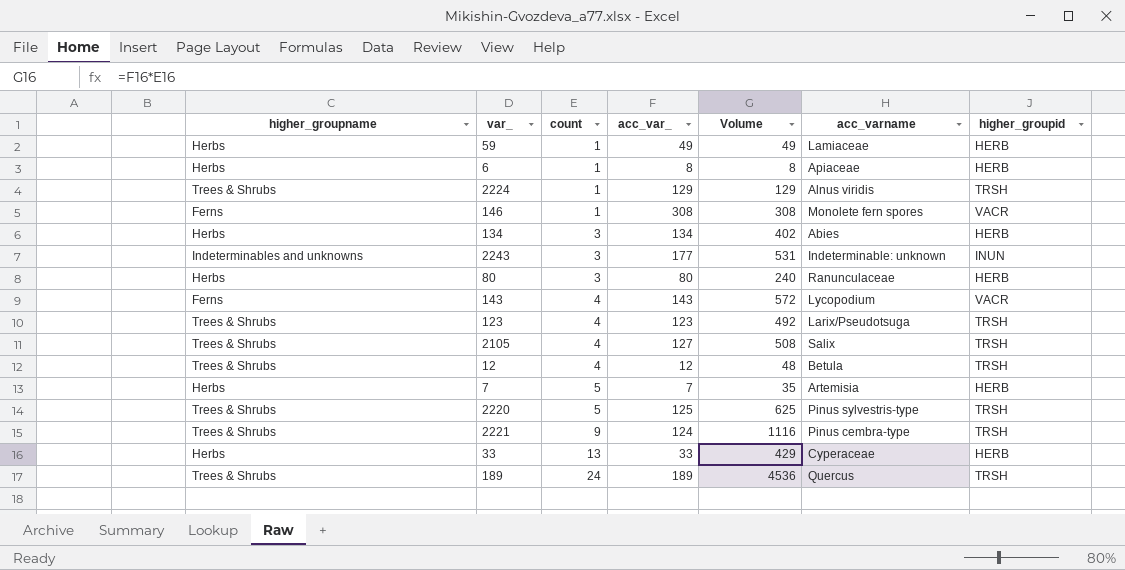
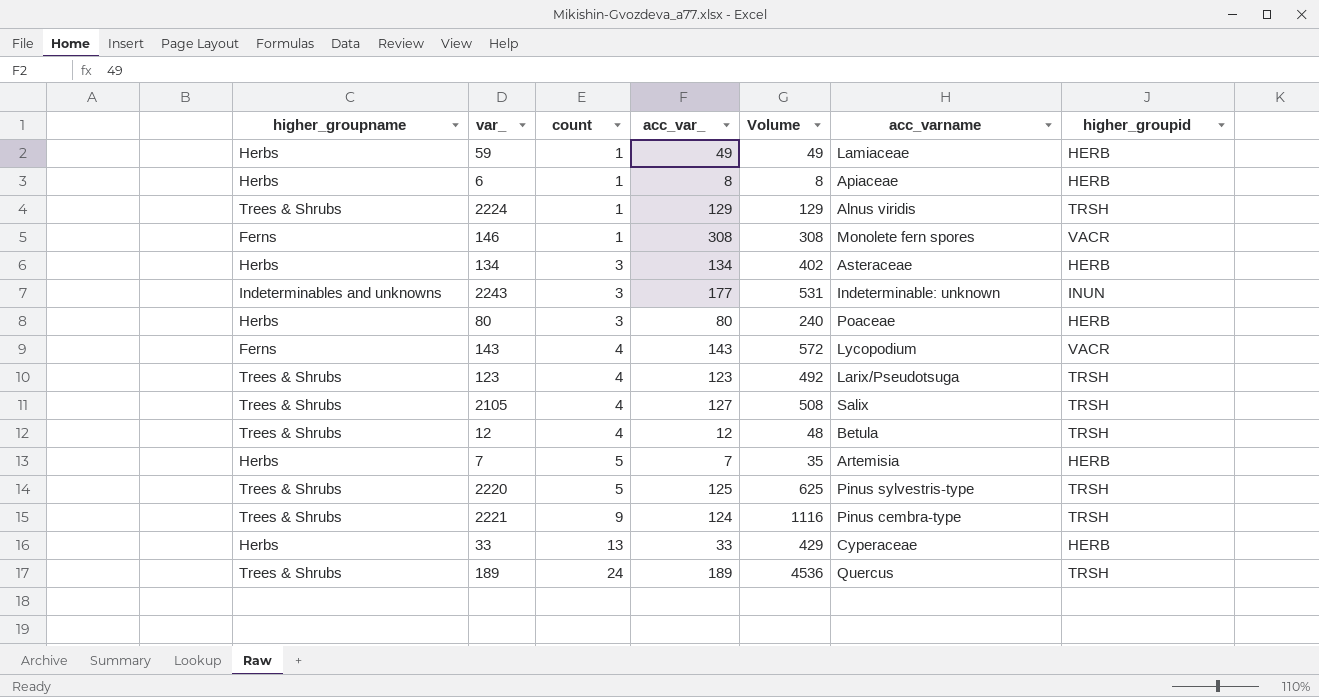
134 | acc_varname: Abies -> Asteraceae
80 | acc_varname: Ranunculaceae -> Poaceae

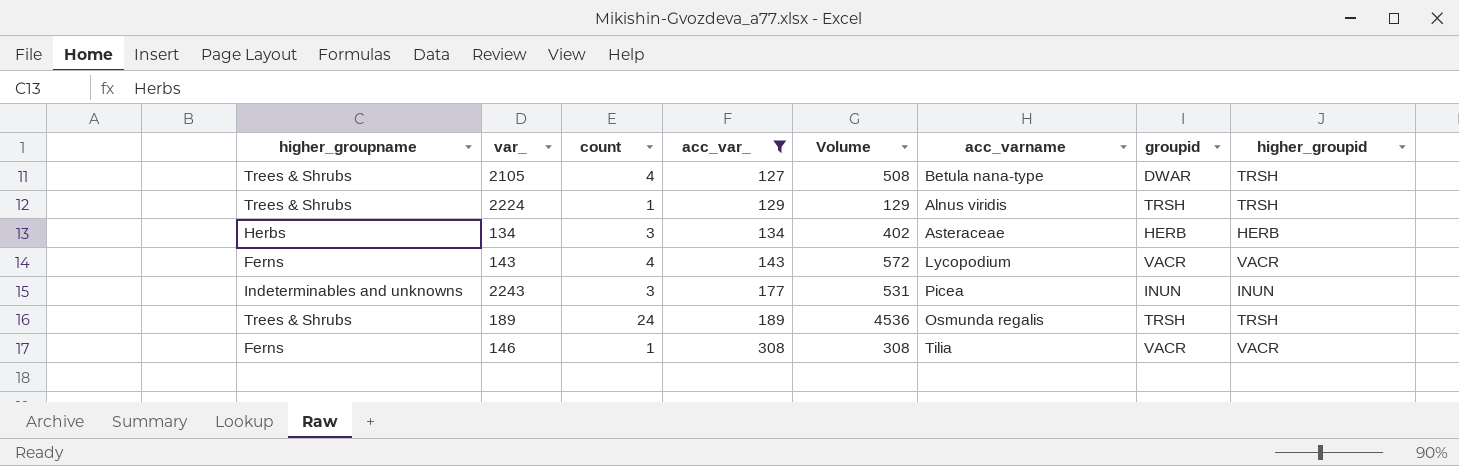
filter: none -> acc_var_ >= 127
row order: count ascending -> acc_var_ ascending
column groupid | position: none -> 7
2105 | acc_varname: Salix -> Betula nana-type
2243 | acc_varname: Indeterminable: unknown -> Picea
189 | acc_varname: Quercus -> Osmunda regalis
146 | acc_varname: Monolete fern spores -> Tilia

